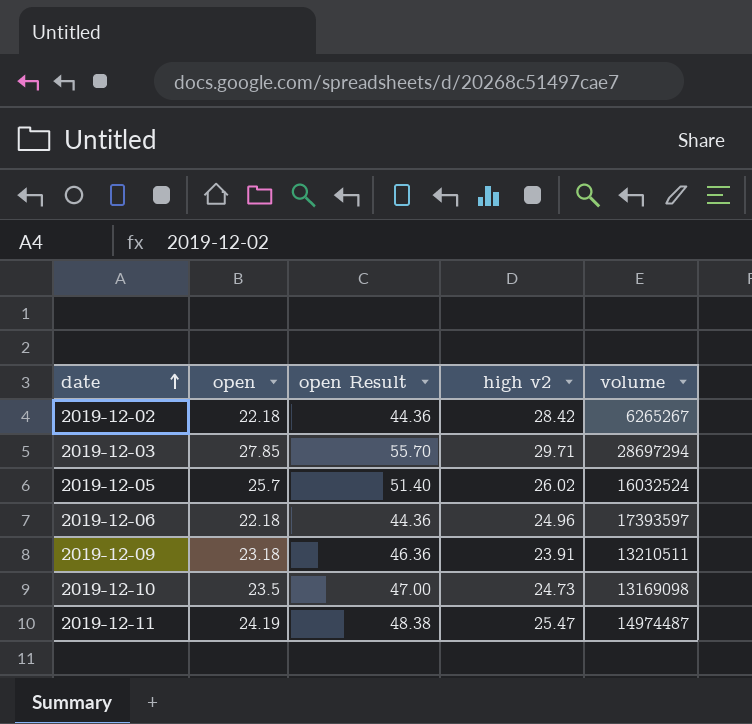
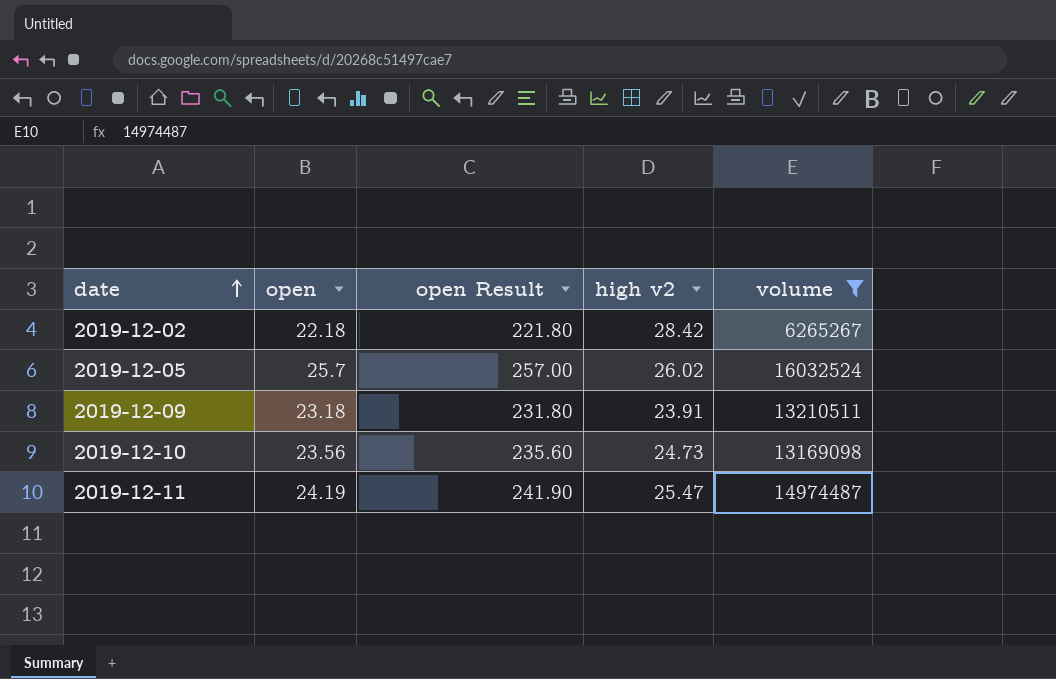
filter: none -> volume <= 16032524
column open Result | formula: [open] * 2 -> [open] * 10
2019-12-10 | open: 23.5 -> 23.56

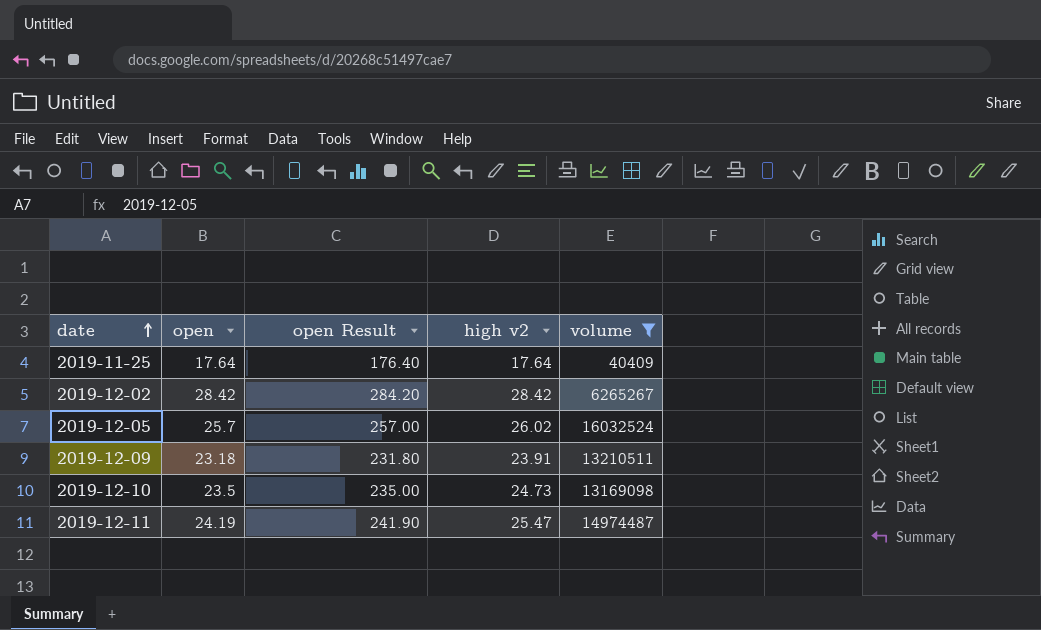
row 2019-11-25: none -> 17.64 | 176.40 | 17.64 | 40409
2019-12-02 | open: 22.18 -> 28.42
2019-12-02 | open Result: 221.80 -> 284.20
2019-12-10 | open: 23.56 -> 23.5
2019-12-10 | open Result: 235.60 -> 235.00

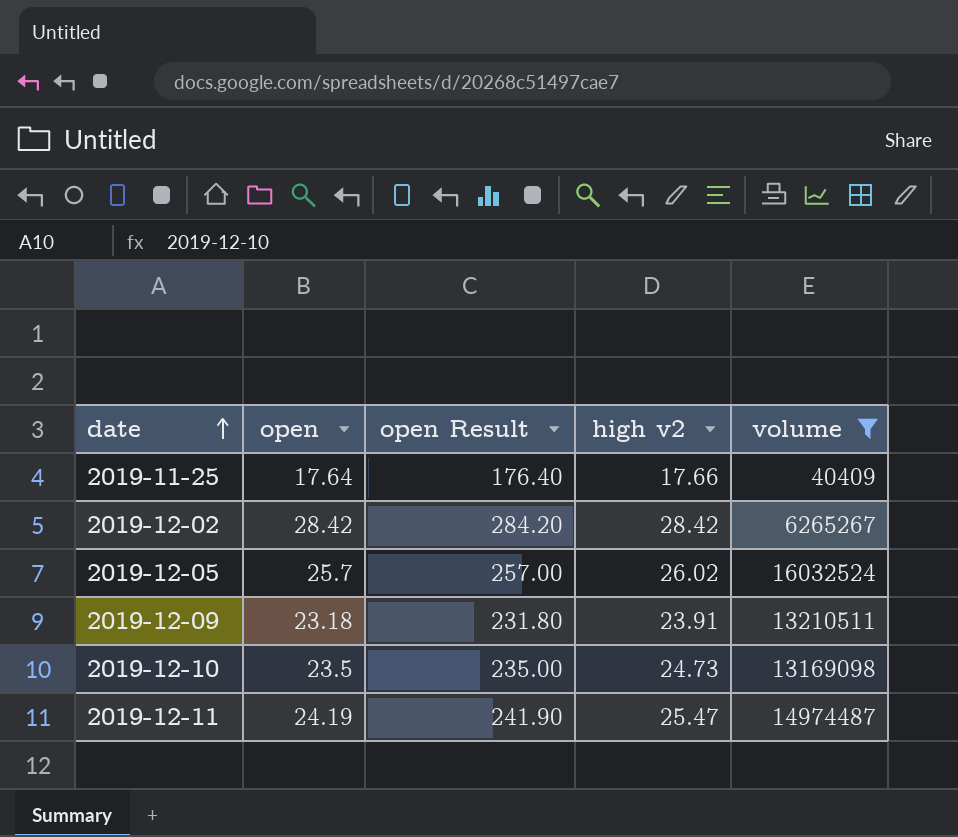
2019-11-25 | high v2: 17.64 -> 17.66

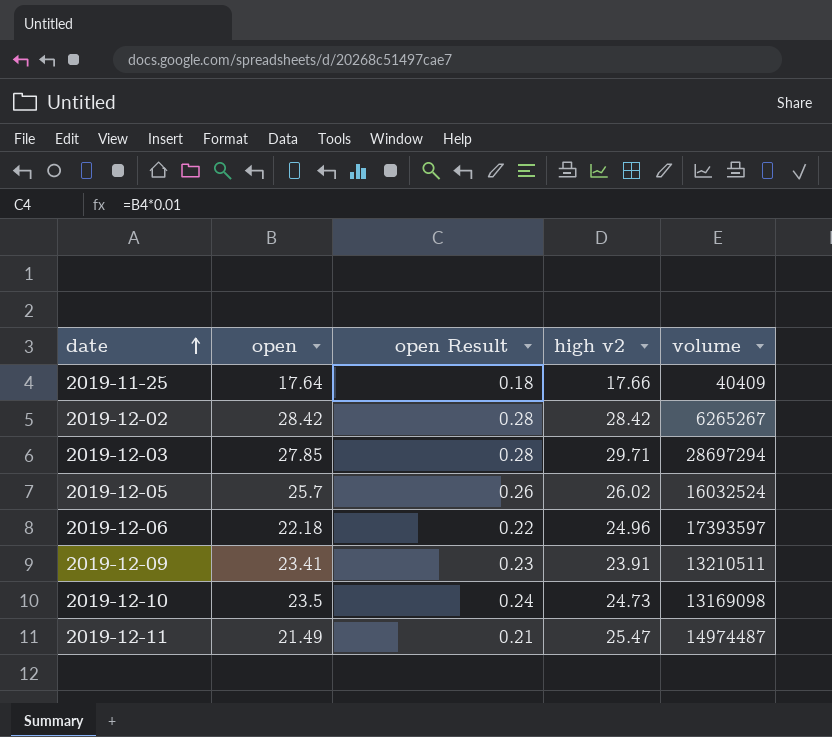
filter: volume <= 16032524 -> none
column open Result | formula: [open] * 10 -> [open] * 0.01
2019-12-09 | open: 23.18 -> 23.41
2019-12-11 | open: 24.19 -> 21.49

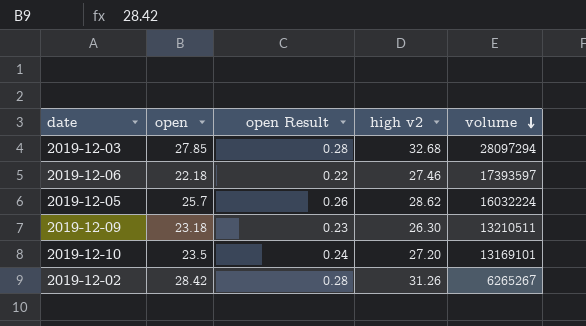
row order: date ascending -> volume descending
row 2019-11-25: 17.64 | 0.18 | 17.66 | 40409 -> none
row 2019-12-11: 21.49 | 0.21 | 25.47 | 14974487 -> none
2019-12-03 | high v2: 29.71 -> 32.68
2019-12-03 | volume: 28697294 -> 28097294
2019-12-06 | high v2: 24.96 -> 27.46
2019-12-05 | high v2: 26.02 -> 28.62
2019-12-05 | volume: 16032524 -> 16032224
2019-12-09 | open: 23.41 -> 23.18
2019-12-09 | high v2: 23.91 -> 26.30
2019-12-10 | high v2: 24.73 -> 27.20
2019-12-10 | volume: 13169098 -> 13169101
2019-12-02 | high v2: 28.42 -> 31.26

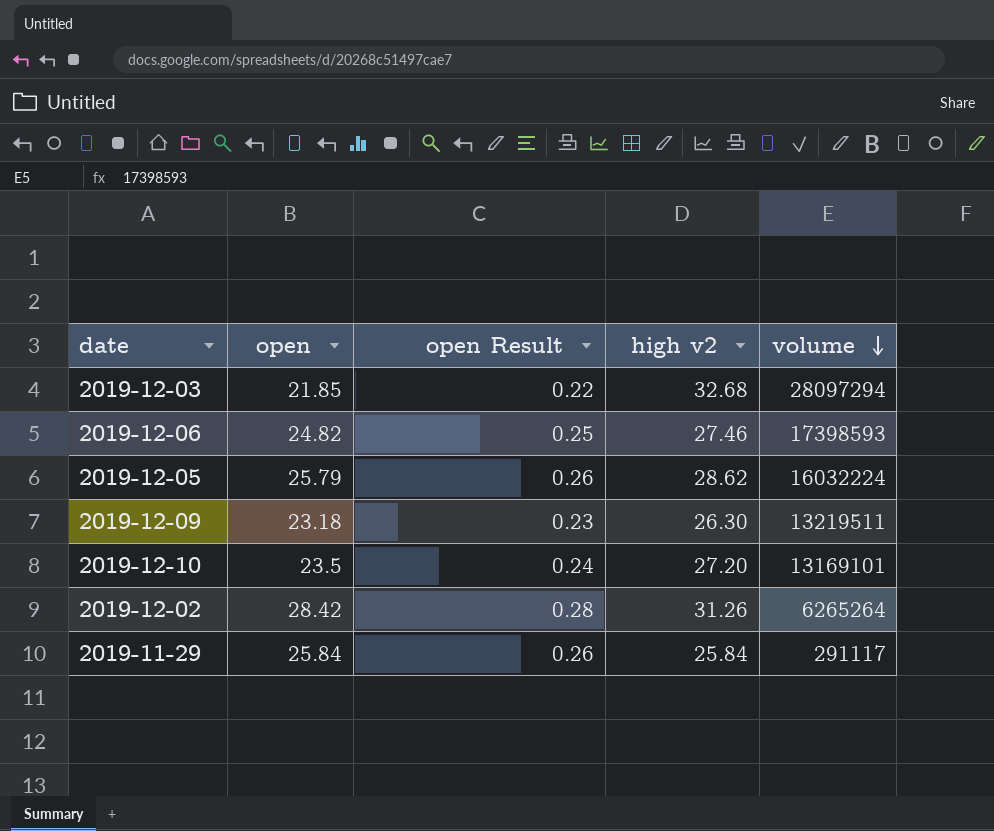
2019-12-03 | open: 27.85 -> 21.85
2019-12-03 | open Result: 0.28 -> 0.22
2019-12-06 | open: 22.18 -> 24.82
2019-12-06 | open Result: 0.22 -> 0.25
2019-12-06 | volume: 17393597 -> 17398593
2019-12-05 | open: 25.7 -> 25.79
2019-12-09 | volume: 13210511 -> 13219511
2019-12-02 | volume: 6265267 -> 6265264
row 2019-11-29: none -> 25.84 | 0.26 | 25.84 | 291117

